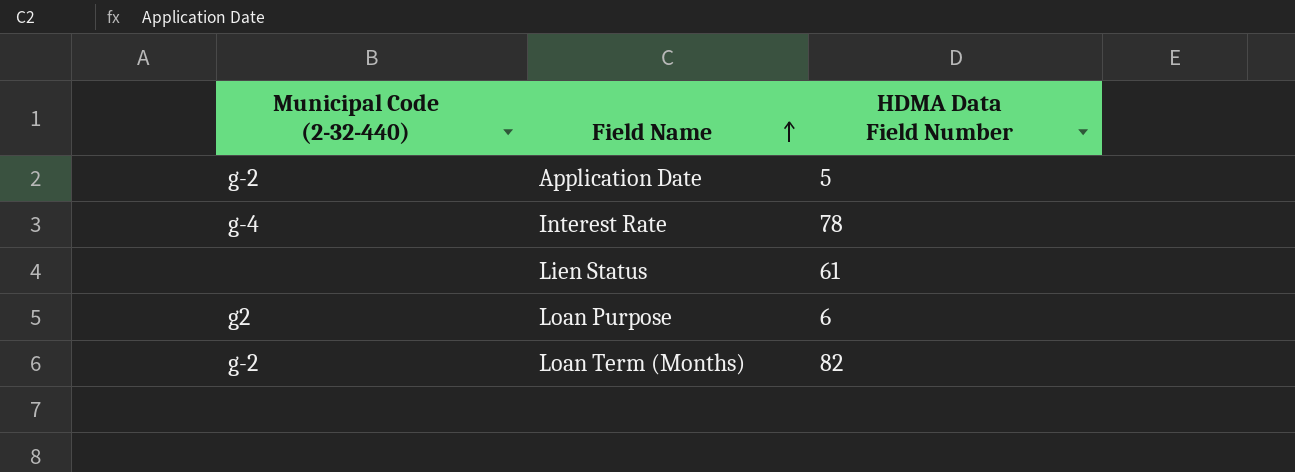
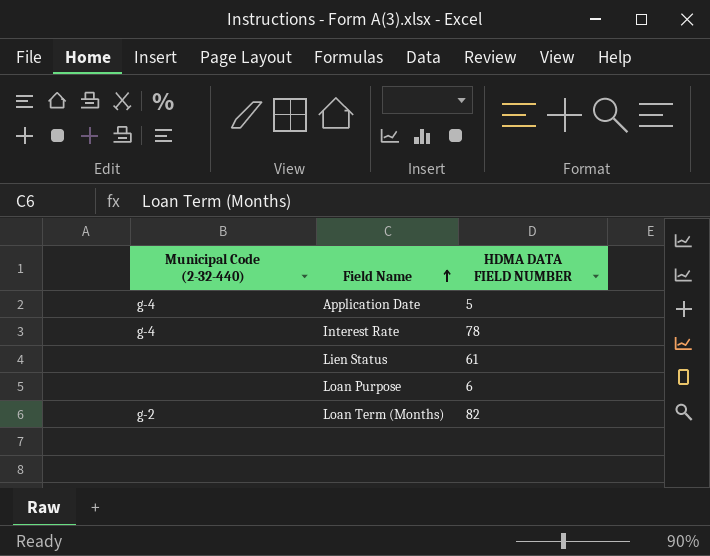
column name: HDMA Data Field Number -> HDMA DATA FIELD NUMBER
Application Date | Municipal Code (2-32-440): g-2 -> g-4
Loan Purpose | Municipal Code (2-32-440): g2 -> none

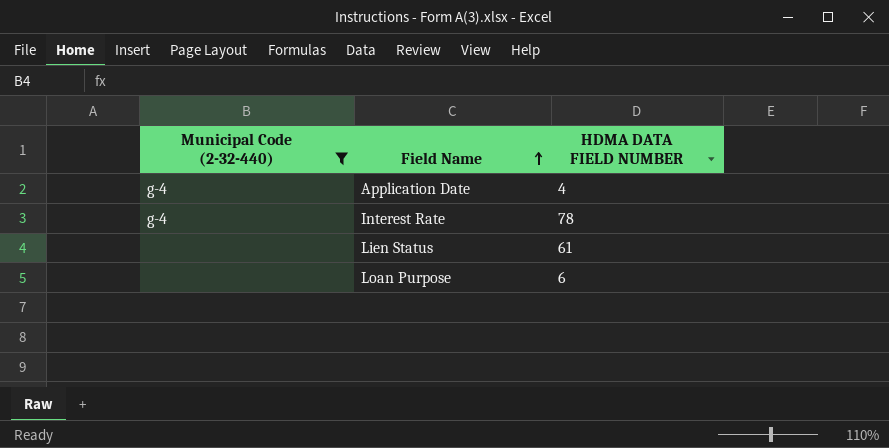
filter: none -> Municipal Code (2-32-440) != g-2
Application Date | HDMA DATA FIELD NUMBER: 5 -> 4

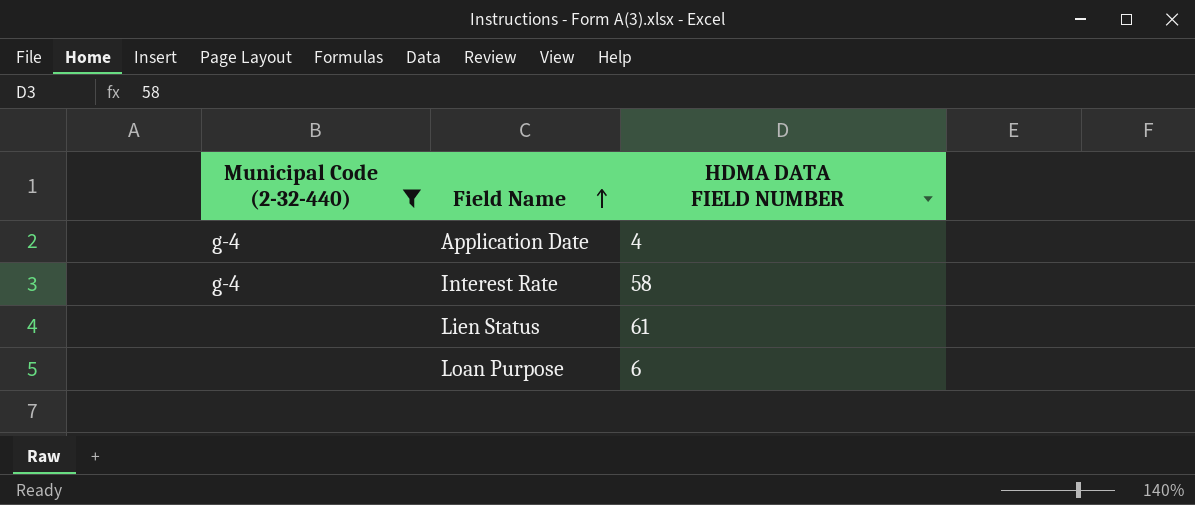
Interest Rate | HDMA DATA FIELD NUMBER: 78 -> 58

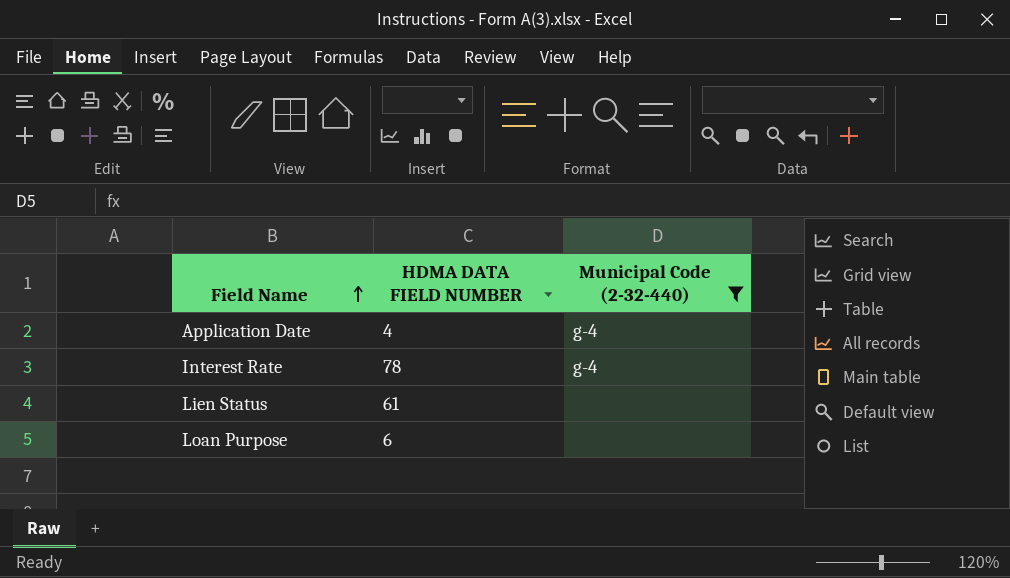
column Municipal Code (2-32-440) | position: 1 -> 3
Interest Rate | HDMA DATA FIELD NUMBER: 58 -> 78

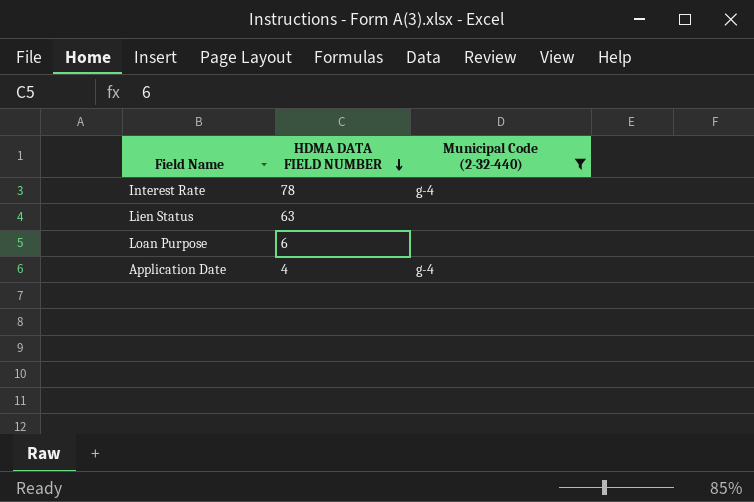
row order: Field Name ascending -> HDMA DATA FIELD NUMBER descending
Lien Status | HDMA DATA FIELD NUMBER: 61 -> 63

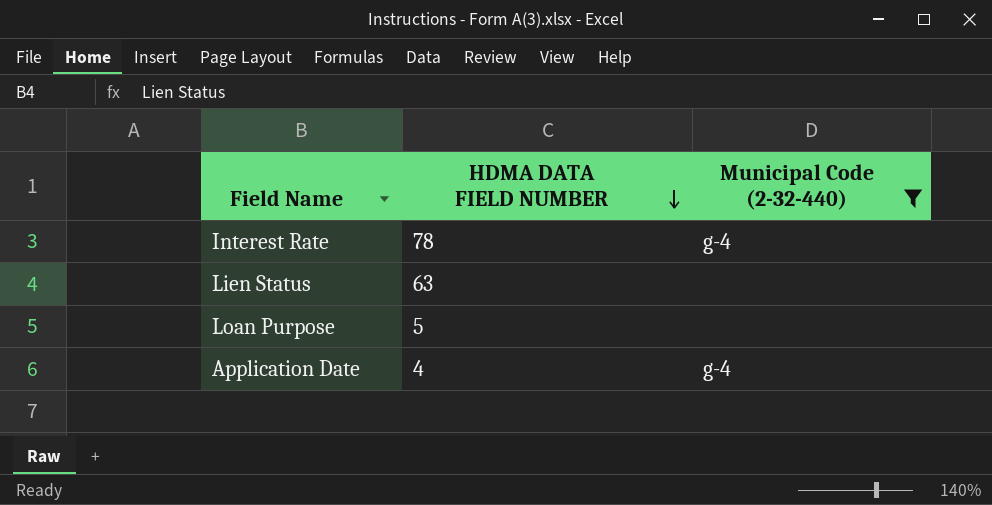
Loan Purpose | HDMA DATA FIELD NUMBER: 6 -> 5

